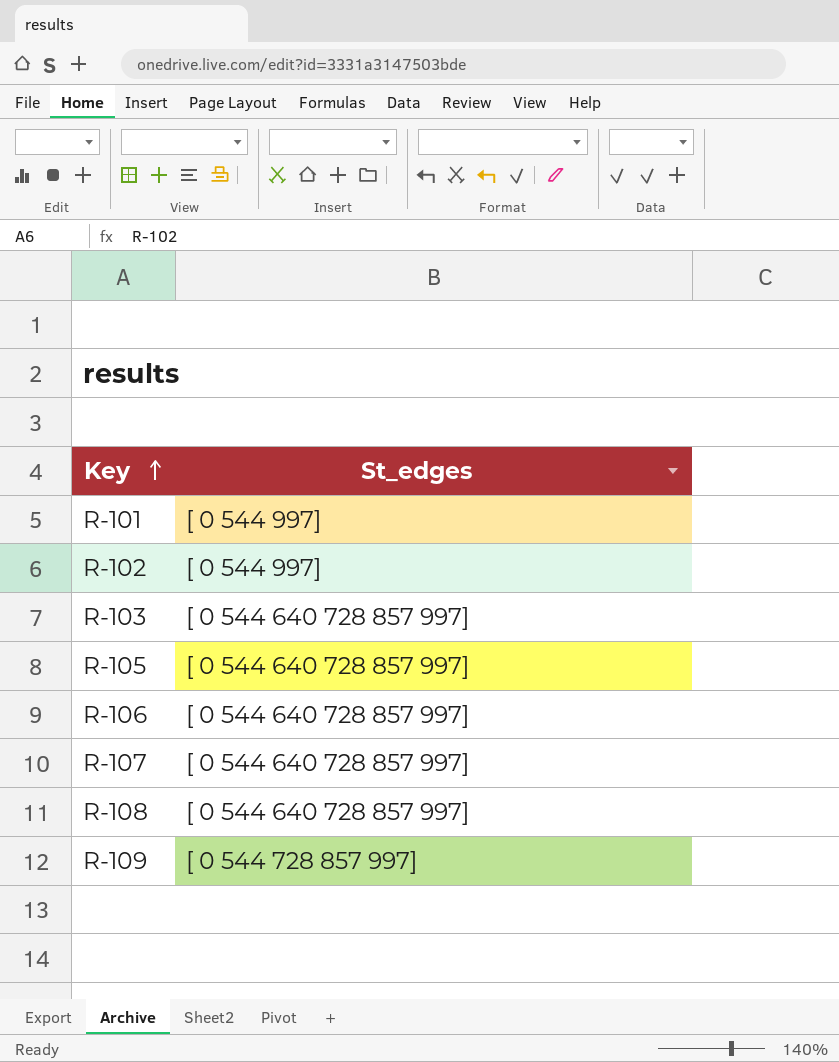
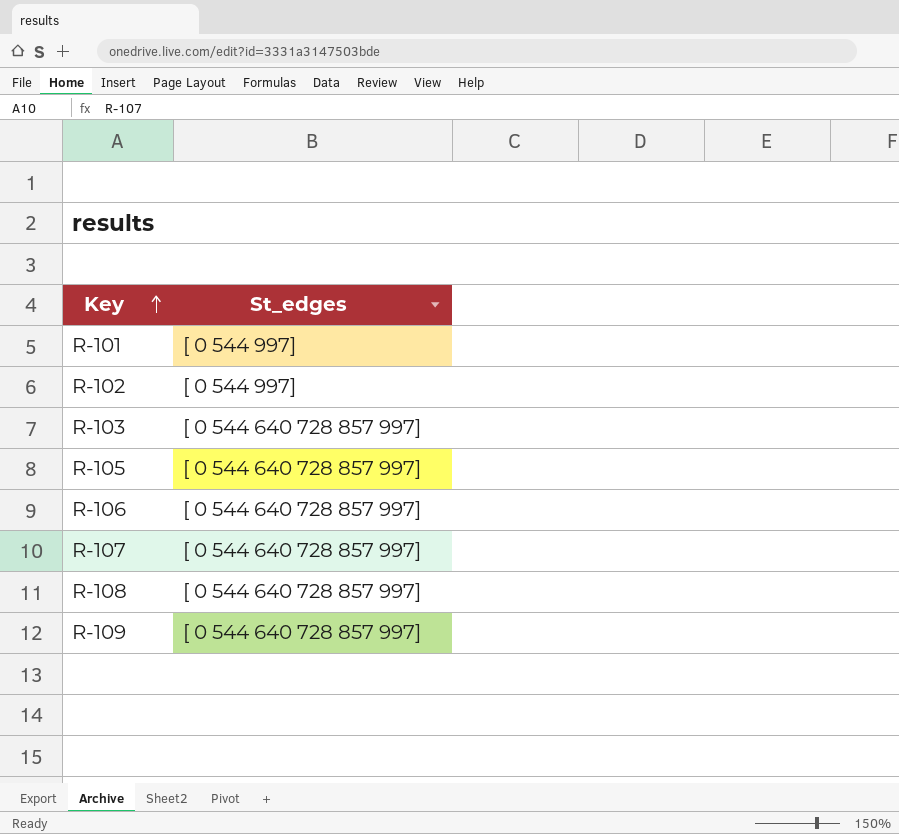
R-109 | St_edges: [ 0 544 728 857 997] -> [ 0 544 640 728 857 997]

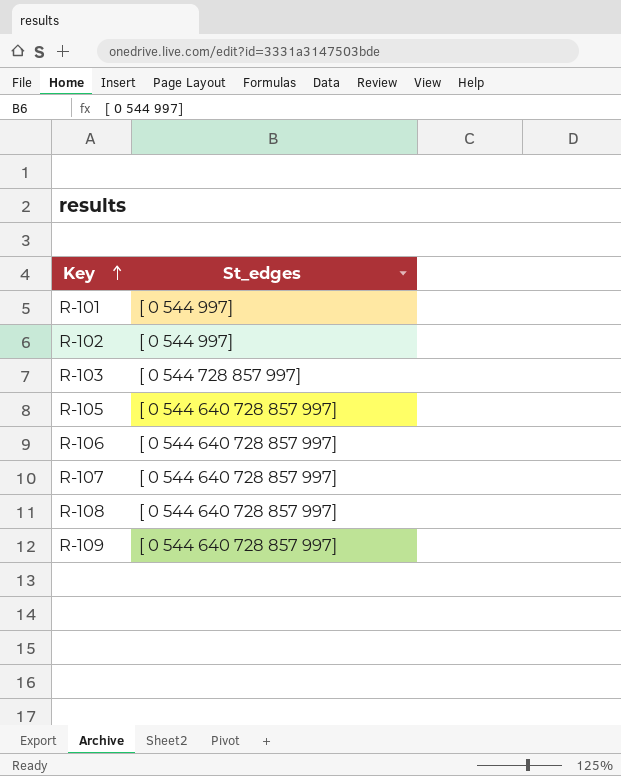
R-103 | St_edges: [ 0 544 640 728 857 997] -> [ 0 544 728 857 997]

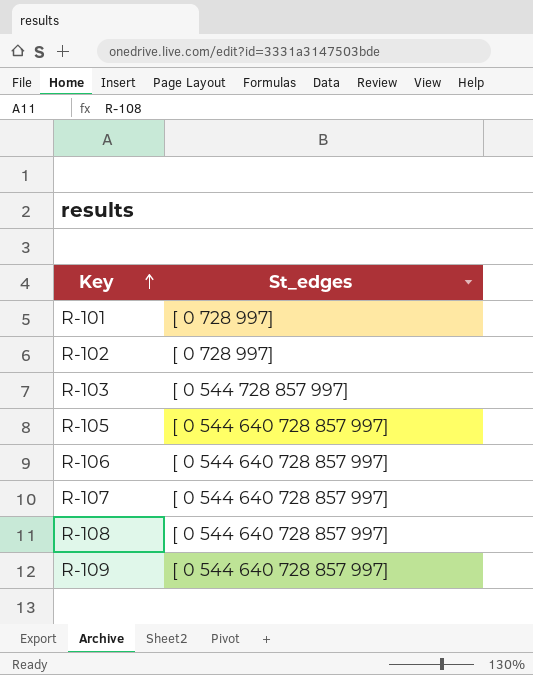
R-101 | St_edges: [ 0 544 997] -> [ 0 728 997]
R-102 | St_edges: [ 0 544 997] -> [ 0 728 997]

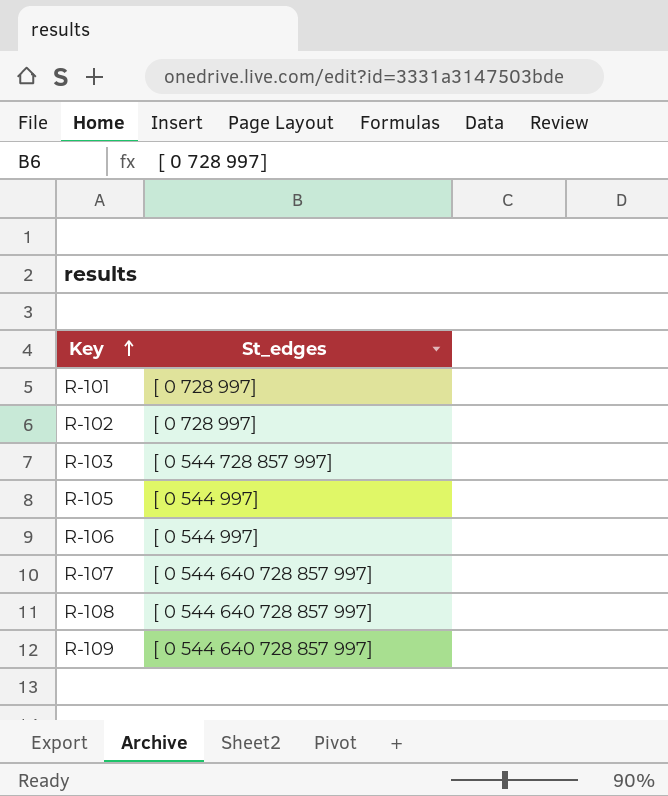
R-105 | St_edges: [ 0 544 640 728 857 997] -> [ 0 544 997]
R-106 | St_edges: [ 0 544 640 728 857 997] -> [ 0 544 997]

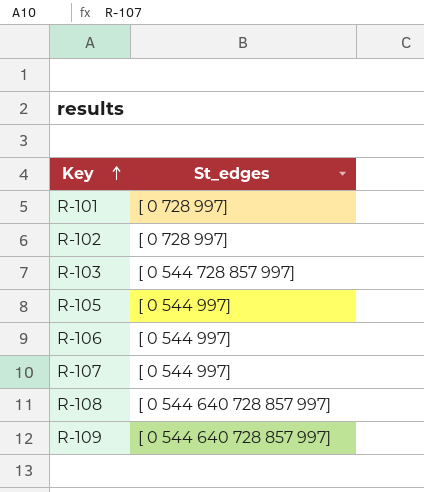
R-107 | St_edges: [ 0 544 640 728 857 997] -> [ 0 544 997]

